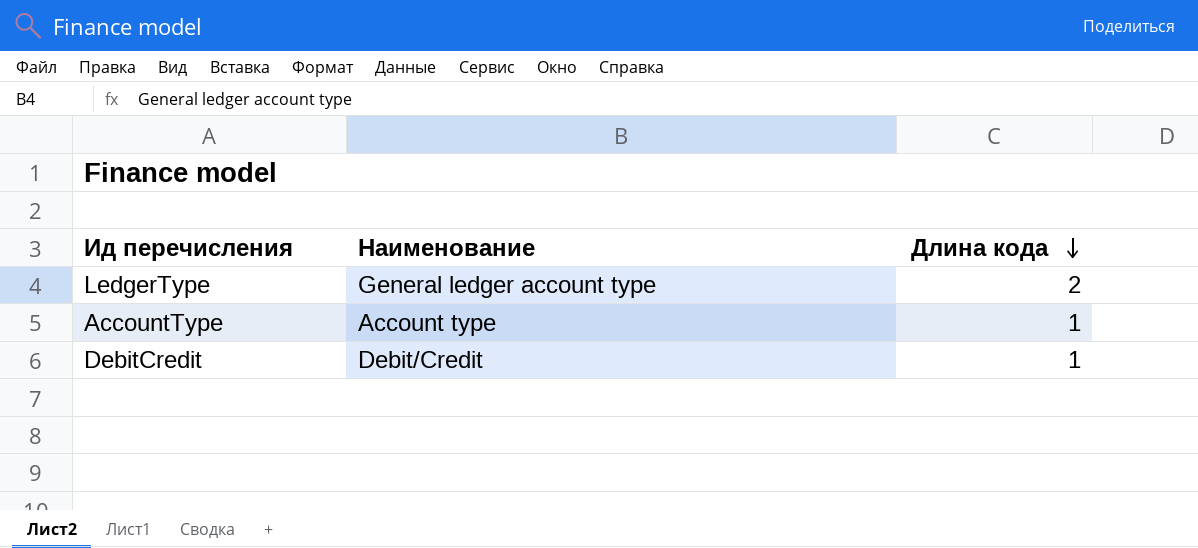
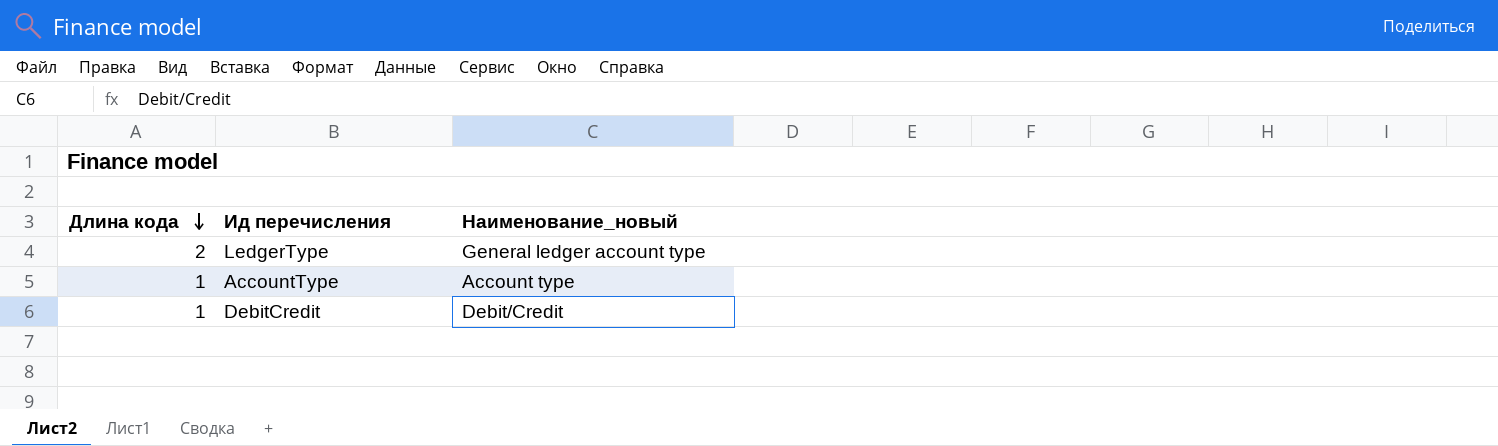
column Длина кода | position: 3 -> 1
column name: Наименование -> Наименование_новый

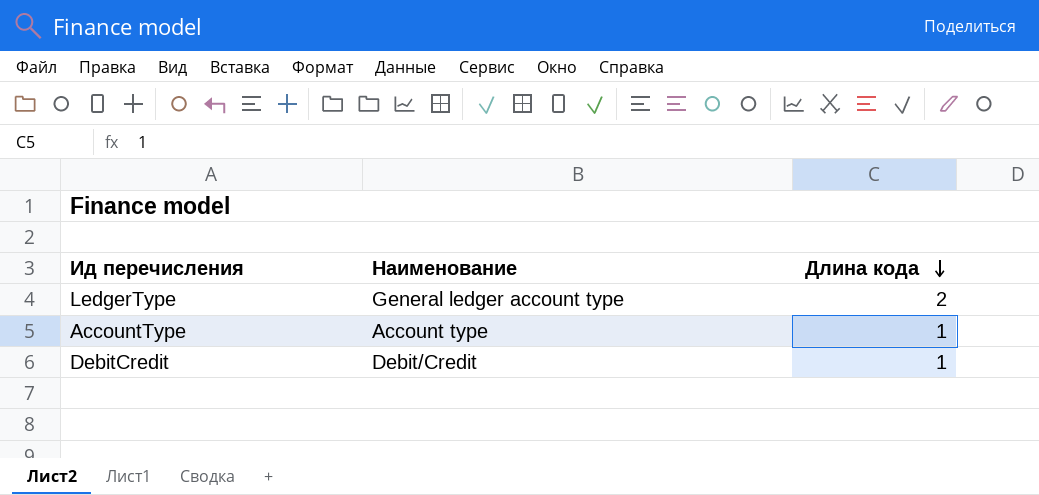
column name: Наименование_новый -> Наименование
column Длина кода | position: 1 -> 3

